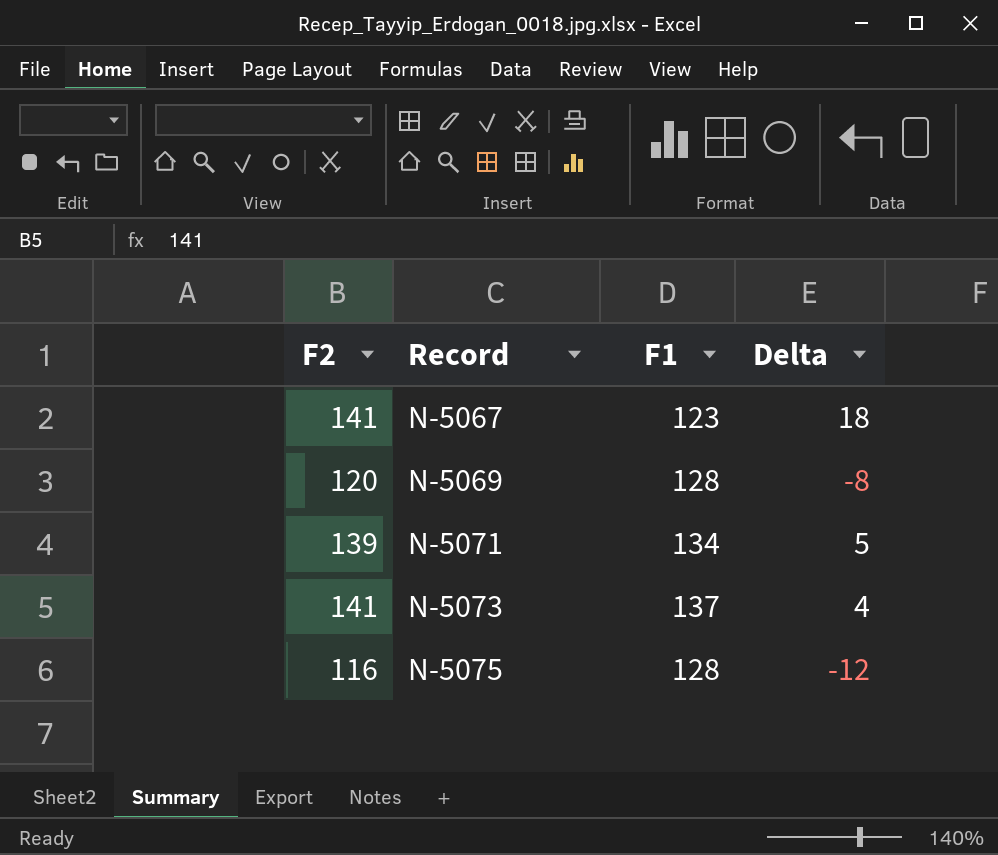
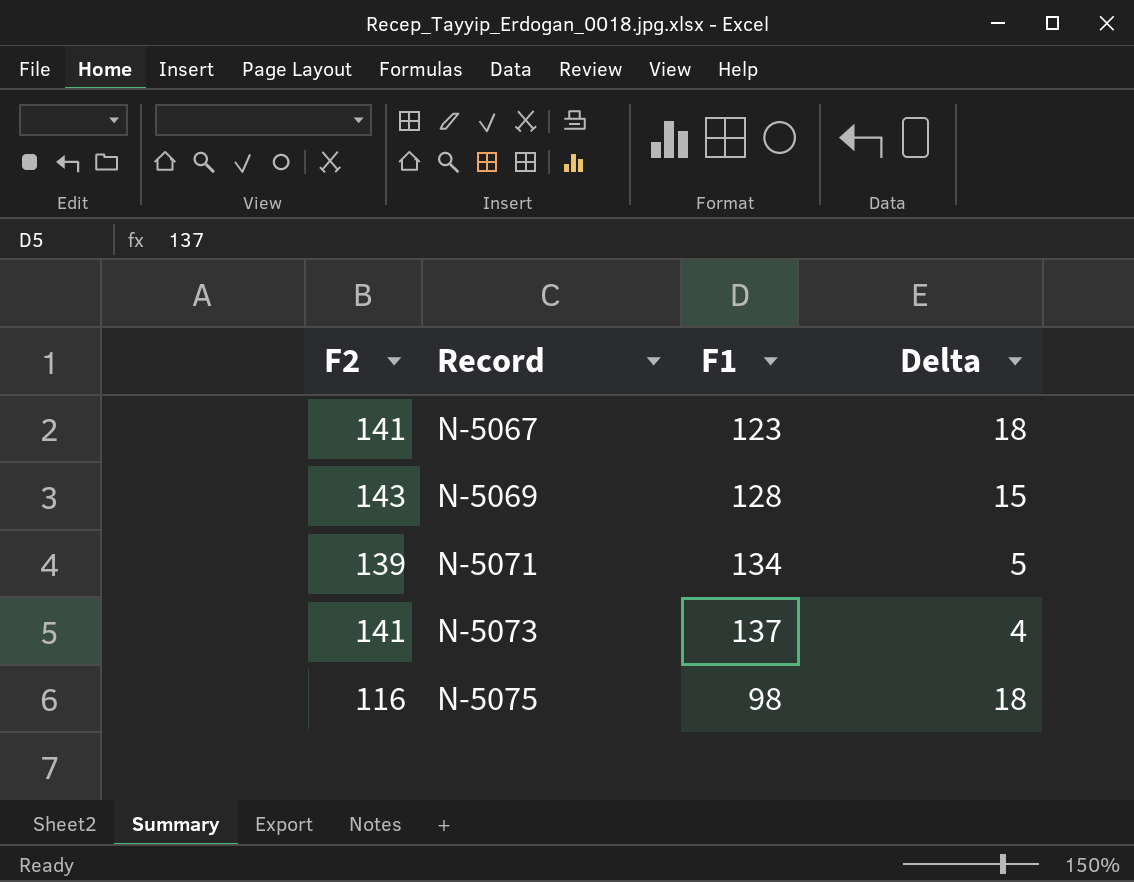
N-5069 | F2: 120 -> 143
N-5069 | Delta: -8 -> 15
N-5075 | F1: 128 -> 98
N-5075 | Delta: -12 -> 18

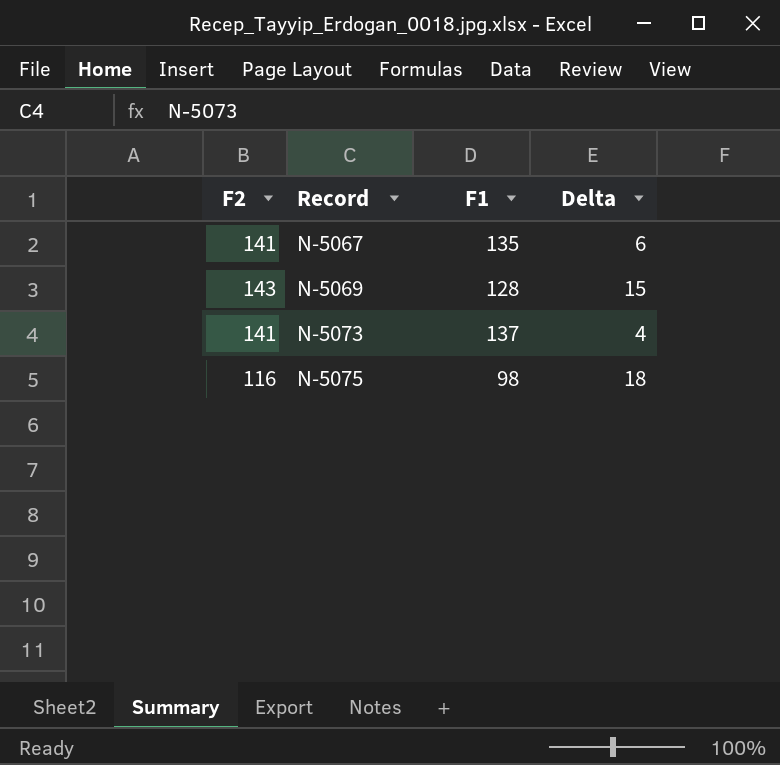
row N-5071: 139 | 134 | 5 -> none
N-5067 | F1: 123 -> 135
N-5067 | Delta: 18 -> 6

